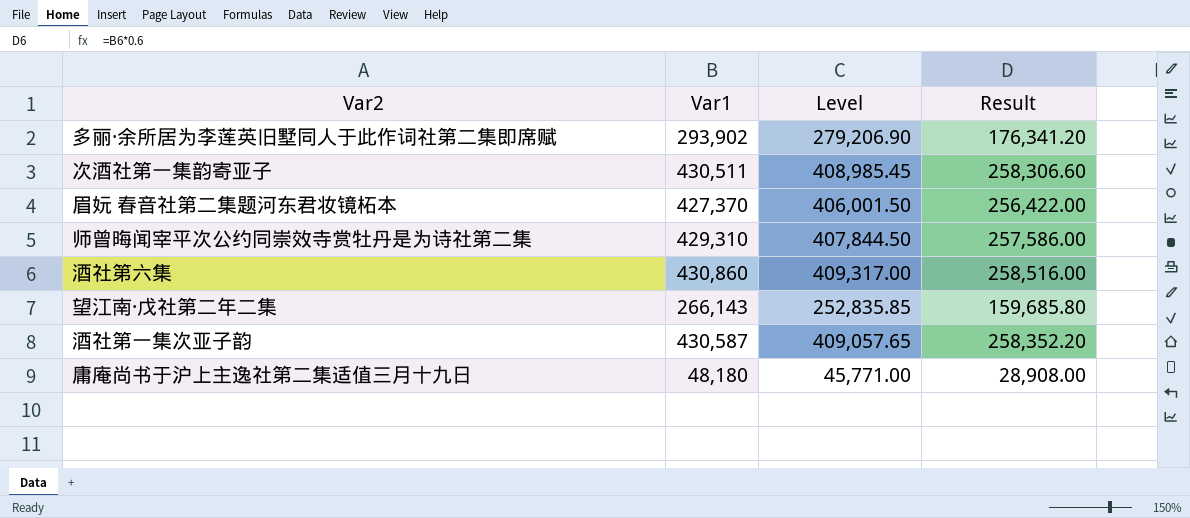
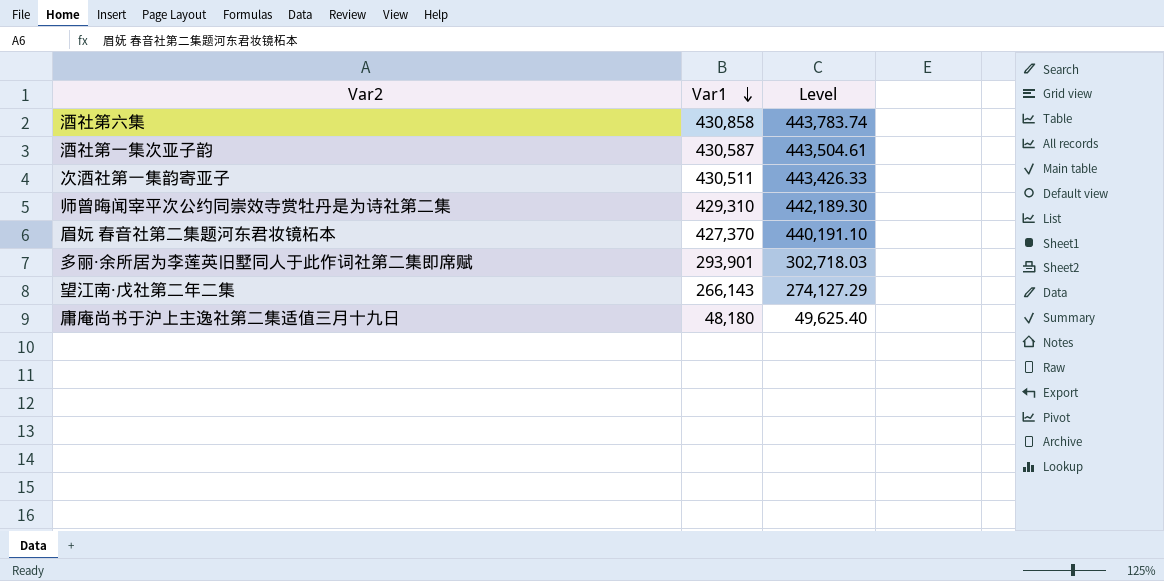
row order: none -> Var1 descending
column Result | formula: [Var1] * 0.6 -> none
column Level | formula: [Var1] * 0.95 -> [Var1] * 1.03
酒社第六集 | Var1: 430,860 -> 430,858
多丽·余所居为李莲英旧墅同人于此作词社第二集即席赋 | Var1: 293,902 -> 293,901

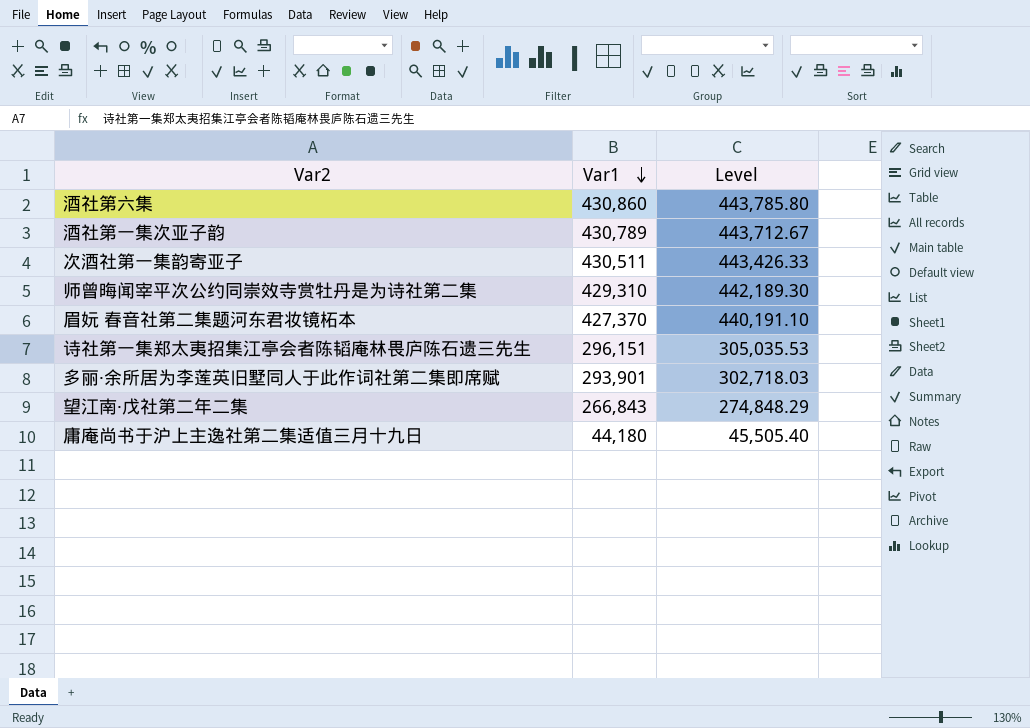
酒社第六集 | Var1: 430,858 -> 430,860
酒社第六集 | Level: 443,783.74 -> 443,785.80
酒社第一集次亚子韵 | Var1: 430,587 -> 430,789
酒社第一集次亚子韵 | Level: 443,504.61 -> 443,712.67
row 诗社第一集郑太夷招集江亭会者陈韬庵林畏庐陈石遗三先生: none -> 296,151 | 305,035.53
望江南·戊社第二年二集 | Var1: 266,143 -> 266,843
望江南·戊社第二年二集 | Level: 274,127.29 -> 274,848.29
庸庵尚书于沪上主逸社第二集适值三月十九日 | Var1: 48,180 -> 44,180
庸庵尚书于沪上主逸社第二集适值三月十九日 | Level: 49,625.40 -> 45,505.40

